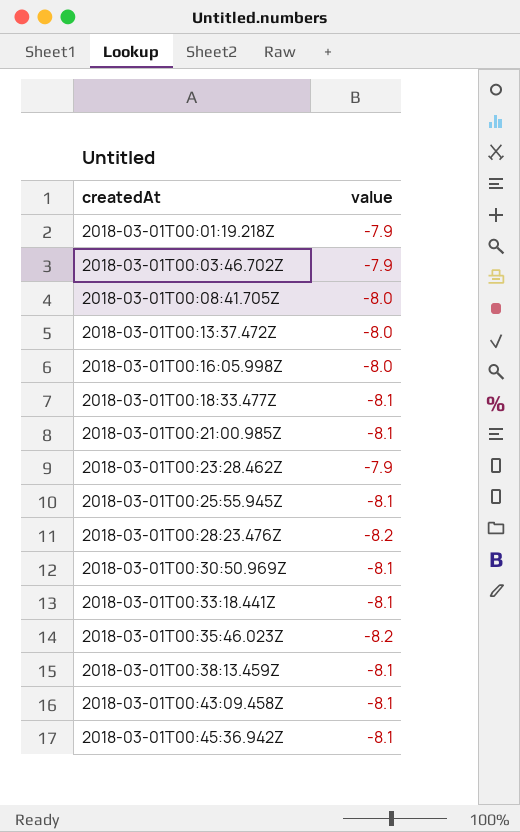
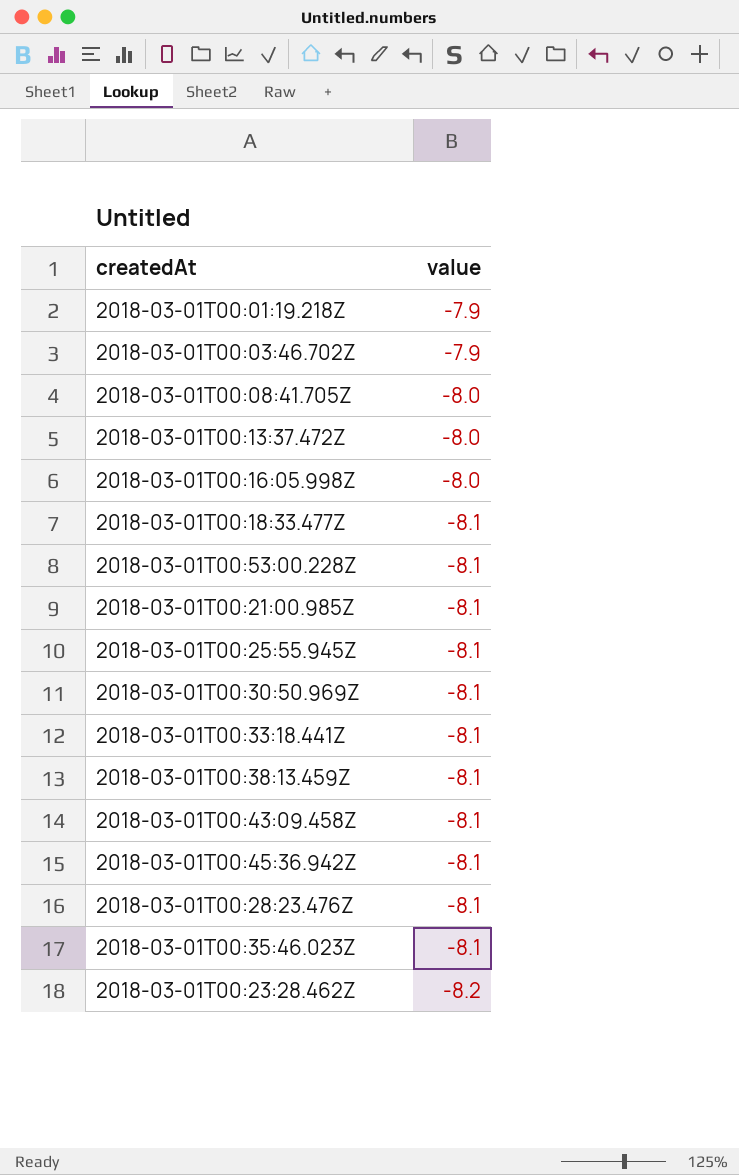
row order: createdAt ascending -> value descending
row 2018-03-01T00:53:00.228Z: none -> -8.1
2018-03-01T00:28:23.476Z | value: -8.2 -> -8.1
2018-03-01T00:35:46.023Z | value: -8.2 -> -8.1
2018-03-01T00:23:28.462Z | value: -7.9 -> -8.2

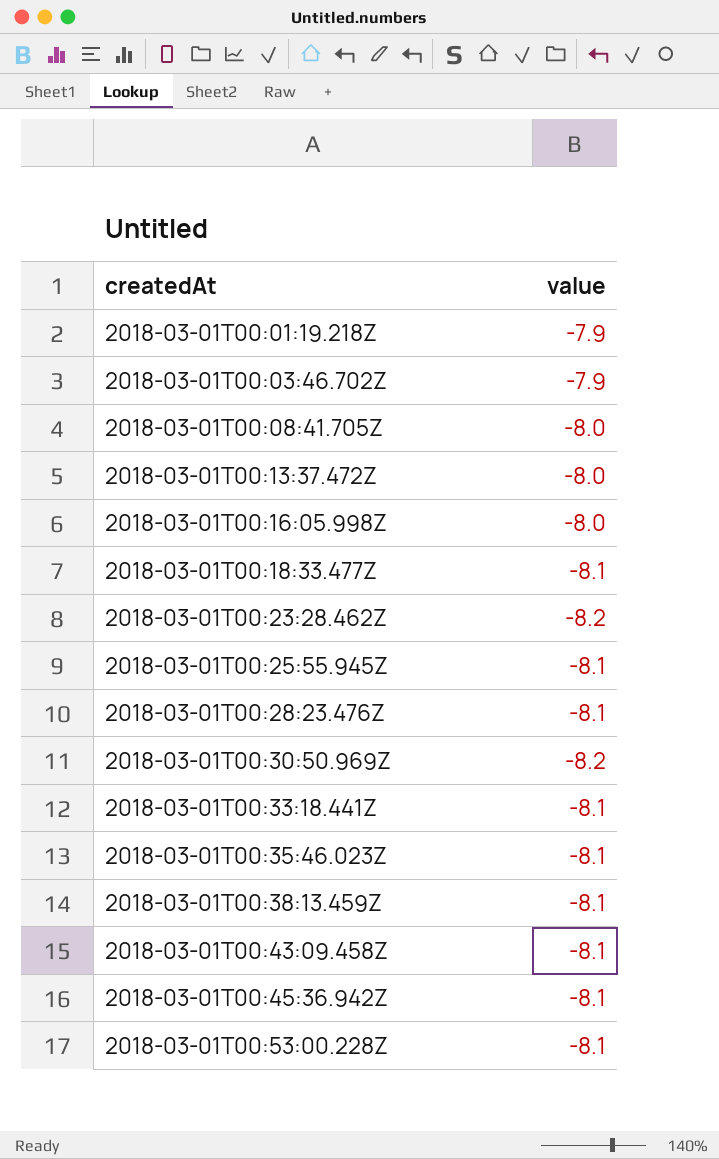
row order: value descending -> createdAt ascending
row 2018-03-01T00:21:00.985Z: -8.1 -> none
2018-03-01T00:30:50.969Z | value: -8.1 -> -8.2

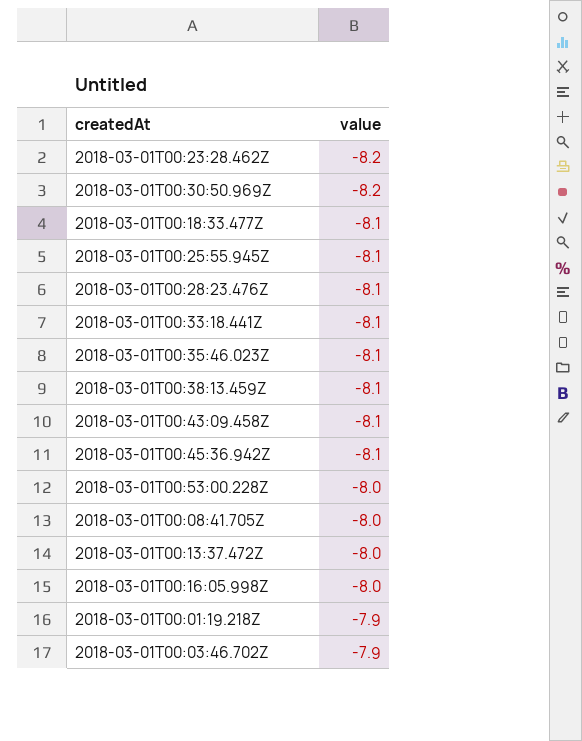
row order: createdAt ascending -> value ascending
2018-03-01T00:53:00.228Z | value: -8.1 -> -8.0

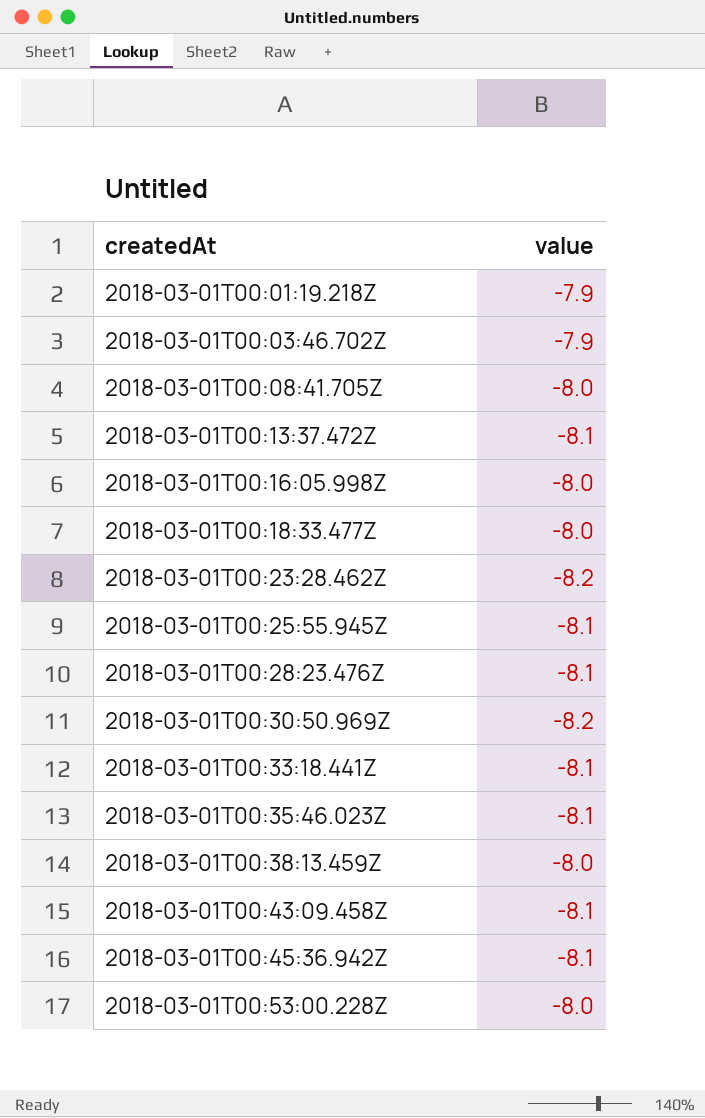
row order: value ascending -> createdAt ascending
2018-03-01T00:13:37.472Z | value: -8.0 -> -8.1
2018-03-01T00:18:33.477Z | value: -8.1 -> -8.0
2018-03-01T00:38:13.459Z | value: -8.1 -> -8.0

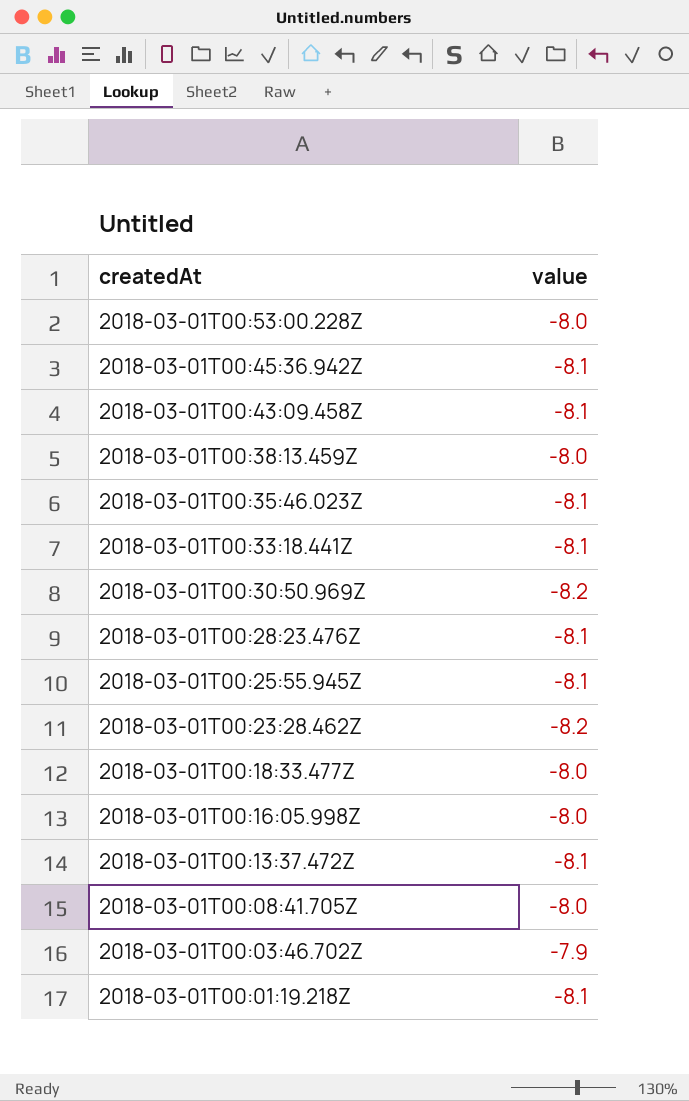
row order: createdAt ascending -> createdAt descending
2018-03-01T00:01:19.218Z | value: -7.9 -> -8.1

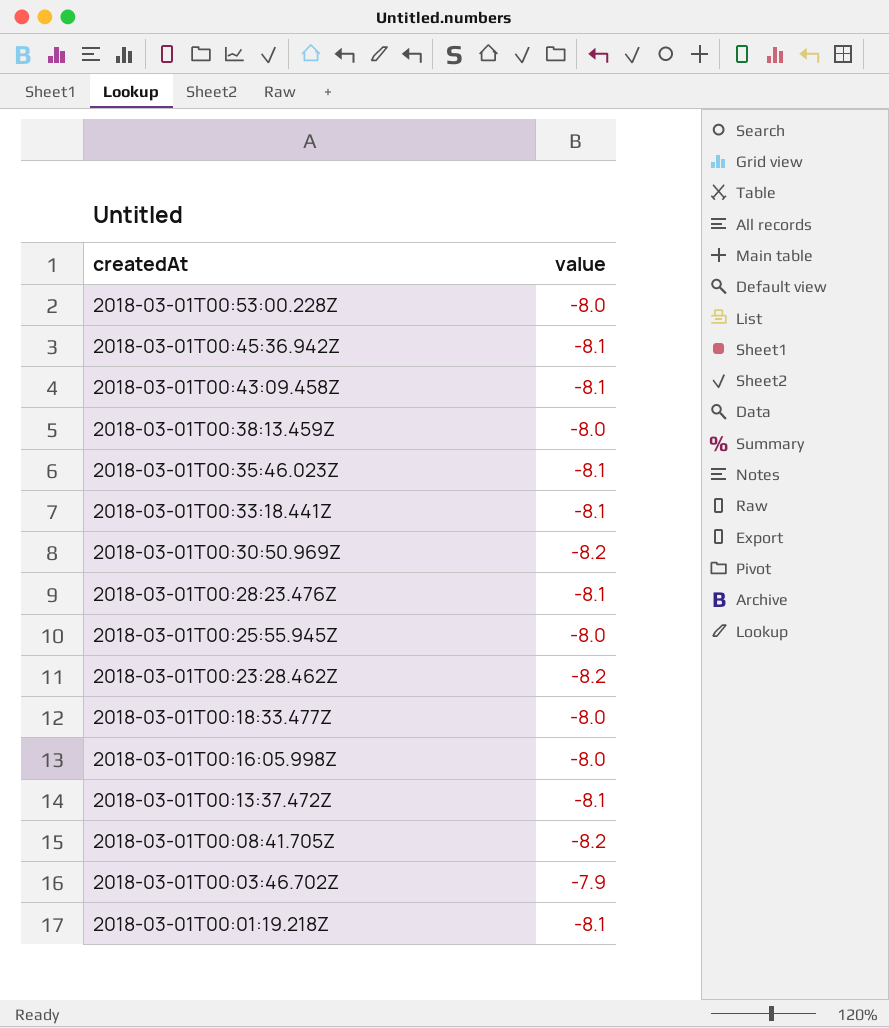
2018-03-01T00:25:55.945Z | value: -8.1 -> -8.0
2018-03-01T00:08:41.705Z | value: -8.0 -> -8.2

